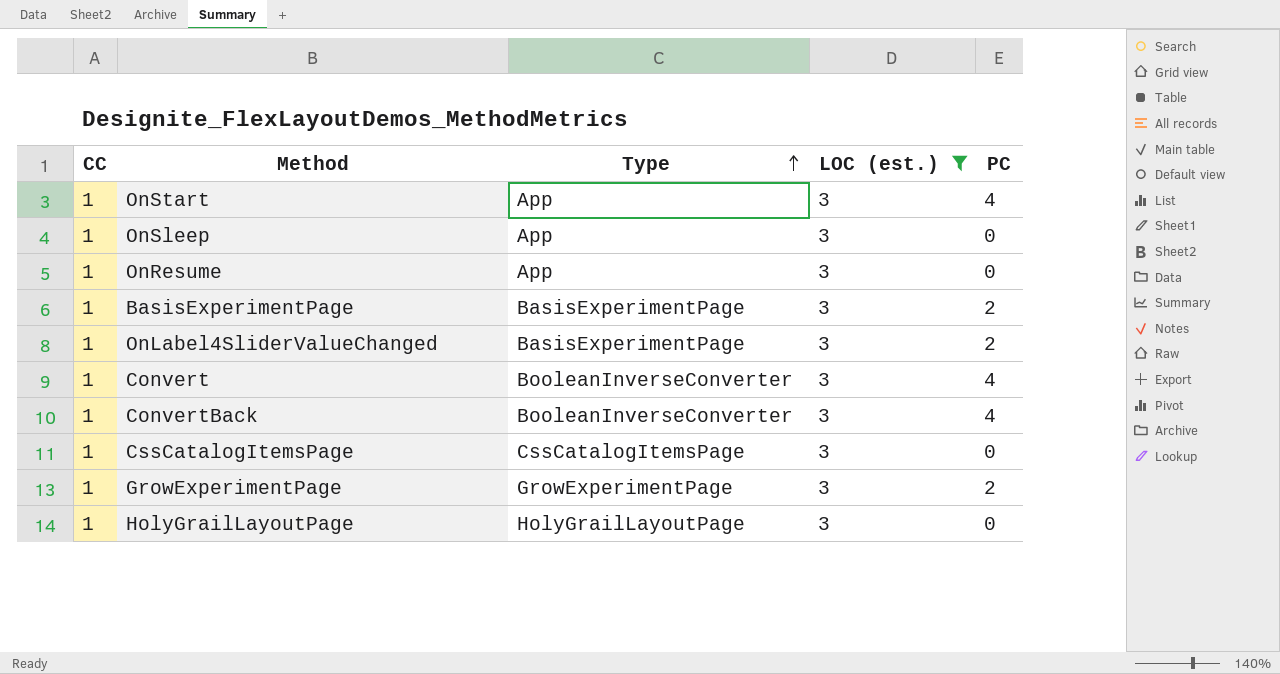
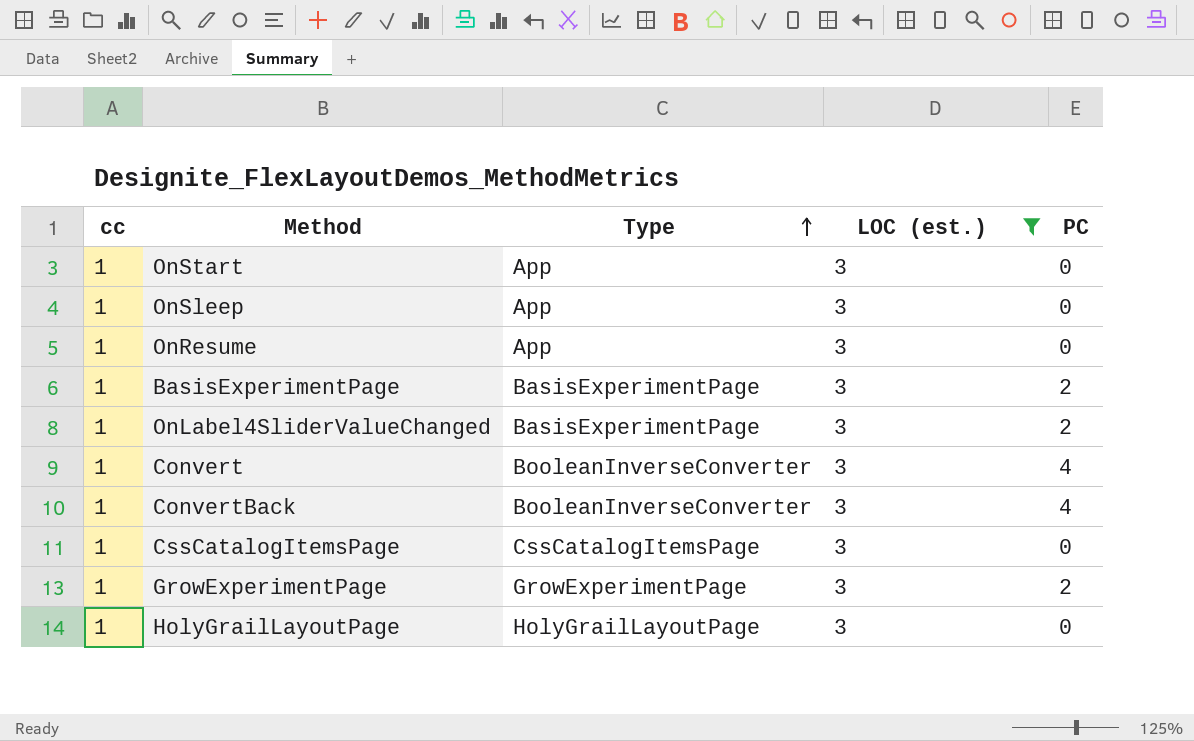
column name: CC -> cc
OnStart | PC: 4 -> 0

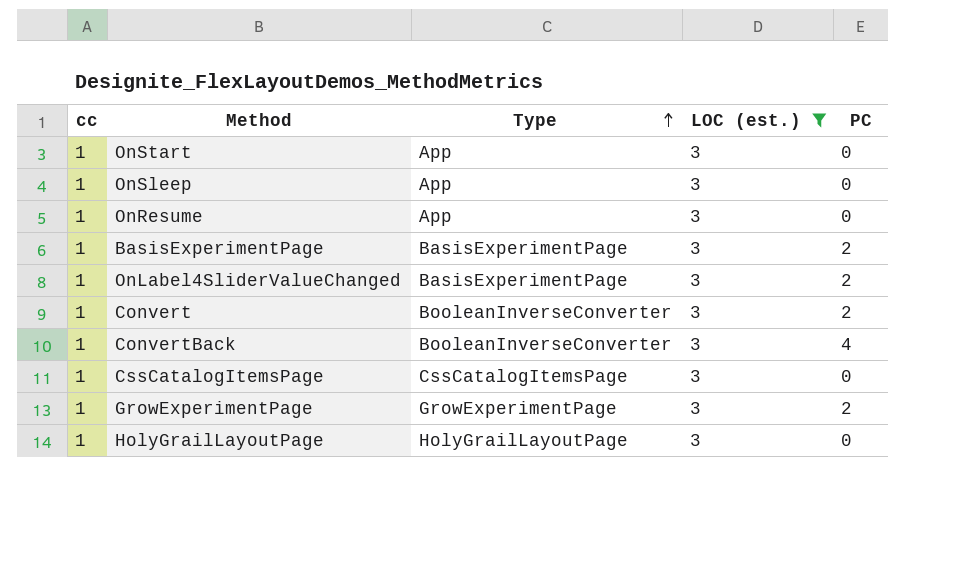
Convert | PC: 4 -> 2

